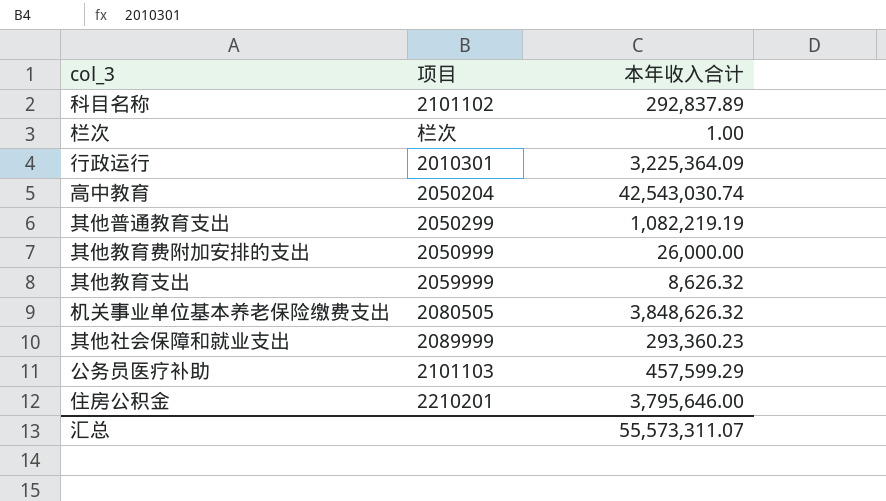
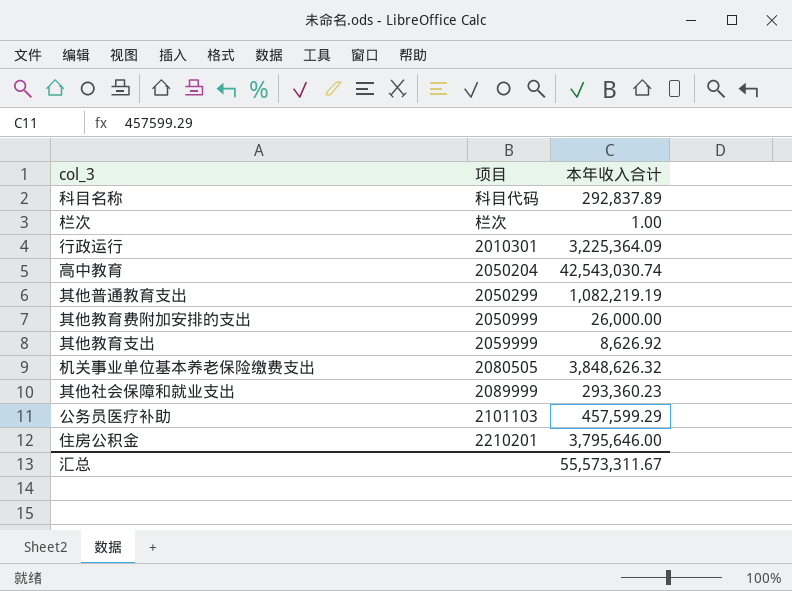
科目名称 | 项目: 2101102 -> 科目代码
其他教育支出 | 本年收入合计: 8,626.32 -> 8,626.92
汇总 | 本年收入合计: 55,573,311.07 -> 55,573,311.67

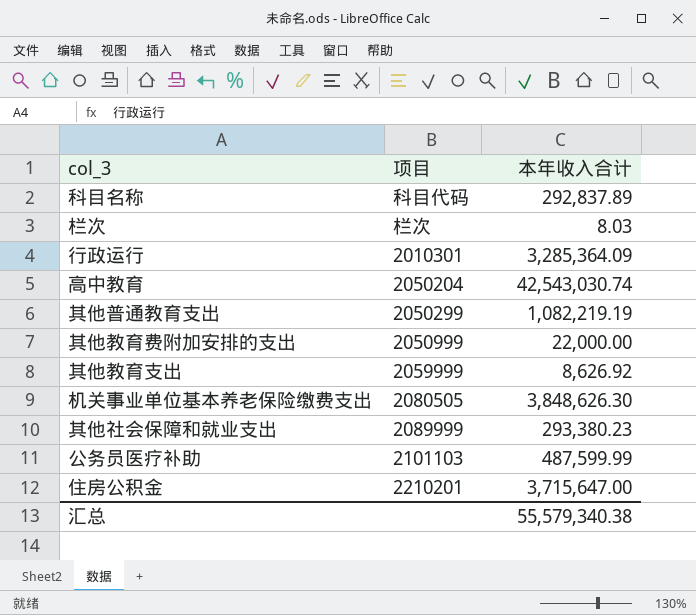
栏次 | 本年收入合计: 1.00 -> 8.03
行政运行 | 本年收入合计: 3,225,364.09 -> 3,285,364.09
其他教育费附加安排的支出 | 本年收入合计: 26,000.00 -> 22,000.00
机关事业单位基本养老保险缴费支出 | 本年收入合计: 3,848,626.32 -> 3,848,626.30
其他社会保障和就业支出 | 本年收入合计: 293,360.23 -> 293,380.23
公务员医疗补助 | 本年收入合计: 457,599.29 -> 487,599.99
住房公积金 | 本年收入合计: 3,795,646.00 -> 3,715,647.00
汇总 | 本年收入合计: 55,573,311.67 -> 55,579,340.38

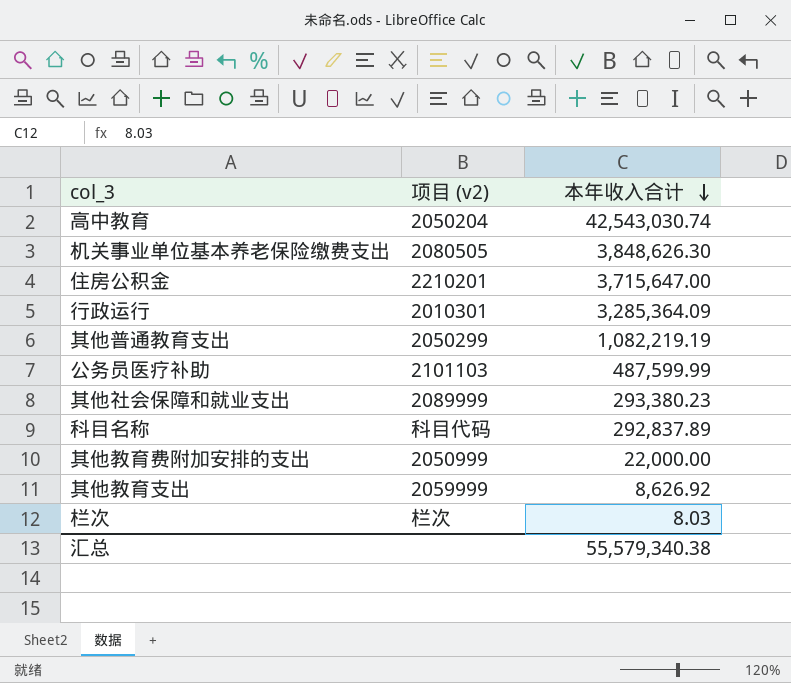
row order: none -> 本年收入合计 descending
column name: 项目 -> 项目 (v2)

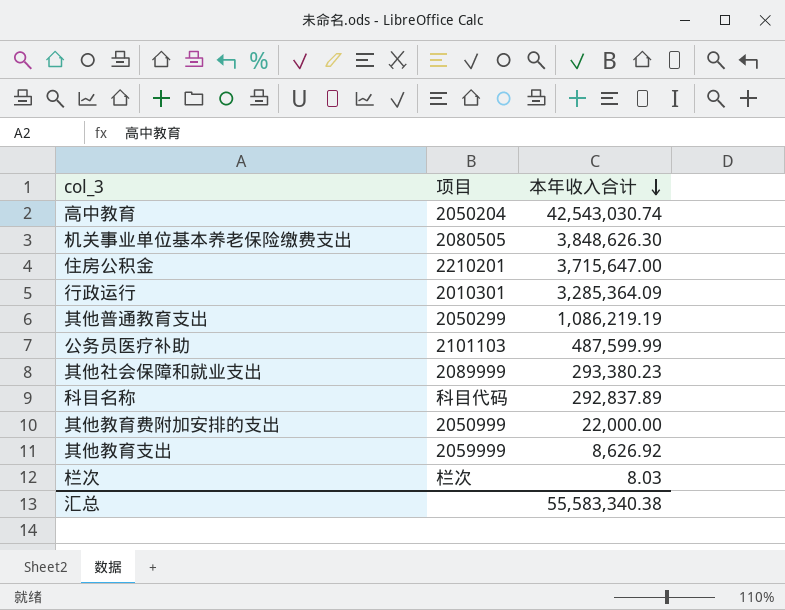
column name: 项目 (v2) -> 项目
其他普通教育支出 | 本年收入合计: 1,082,219.19 -> 1,086,219.19
汇总 | 本年收入合计: 55,579,340.38 -> 55,583,340.38

